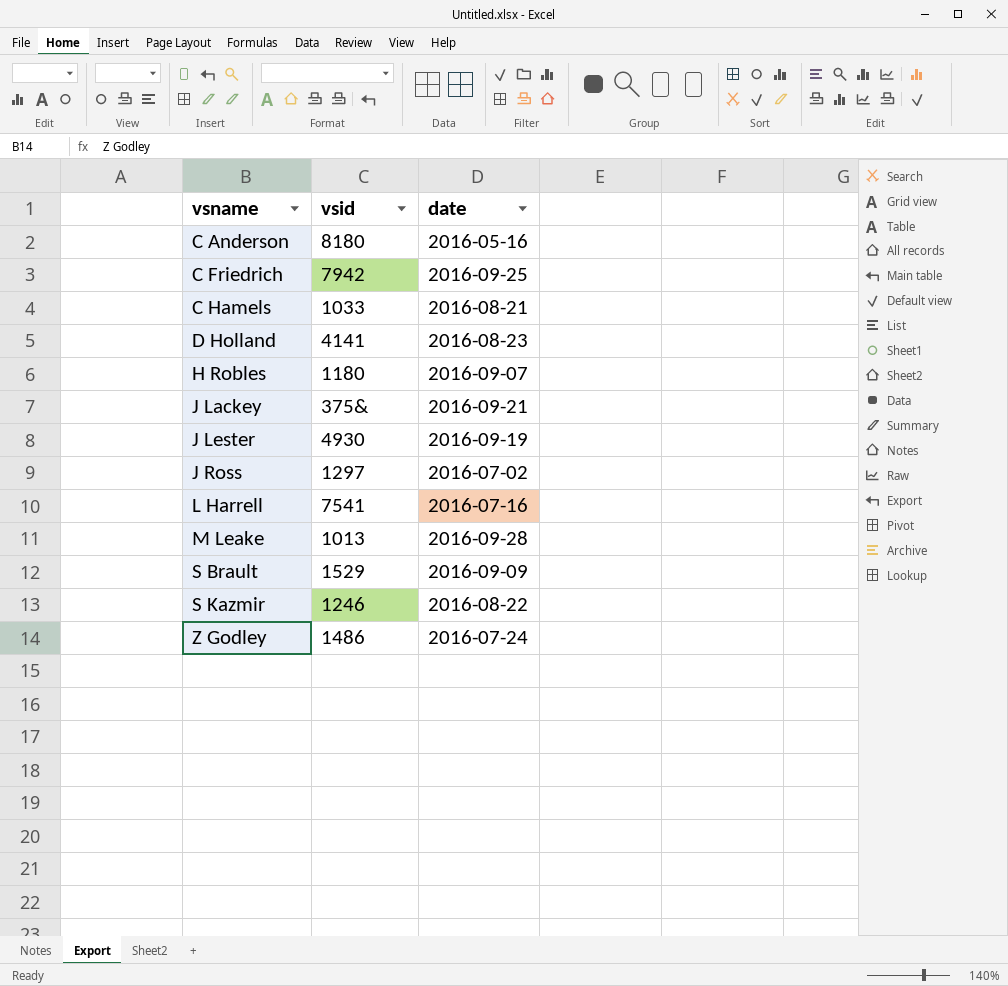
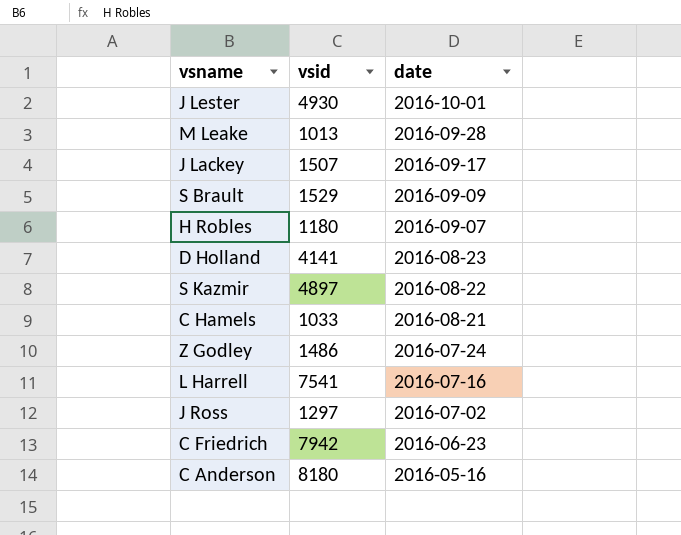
row order: vsname ascending -> date descending
J Lester | date: 2016-09-19 -> 2016-10-01
J Lackey | vsid: 375& -> 1507
J Lackey | date: 2016-09-21 -> 2016-09-17
S Kazmir | vsid: 1246 -> 4897
C Friedrich | date: 2016-09-25 -> 2016-06-23

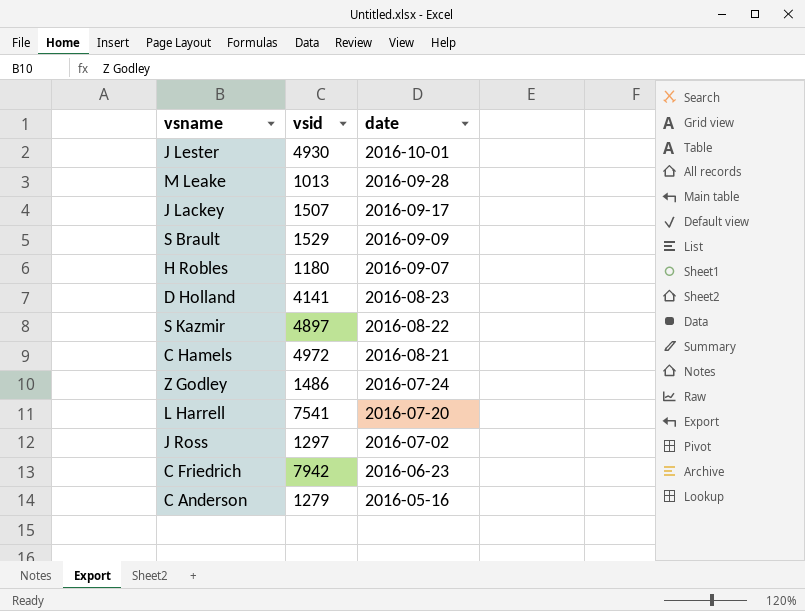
C Hamels | vsid: 1033 -> 4972
L Harrell | date: 2016-07-16 -> 2016-07-20
C Anderson | vsid: 8180 -> 1279

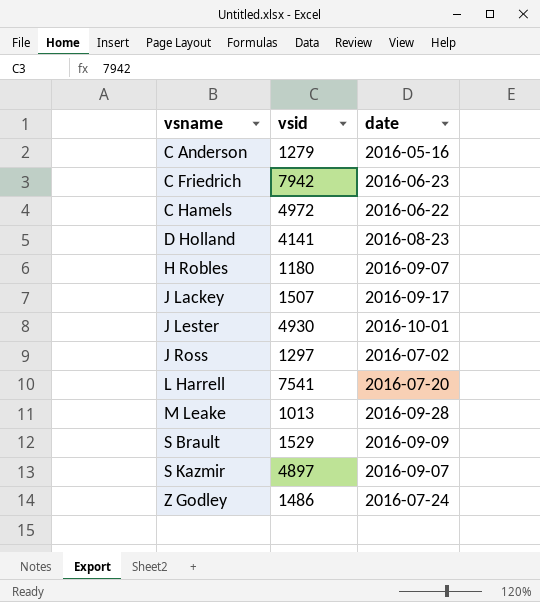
row order: date descending -> vsname ascending
C Hamels | date: 2016-08-21 -> 2016-06-22
S Kazmir | date: 2016-08-22 -> 2016-09-07

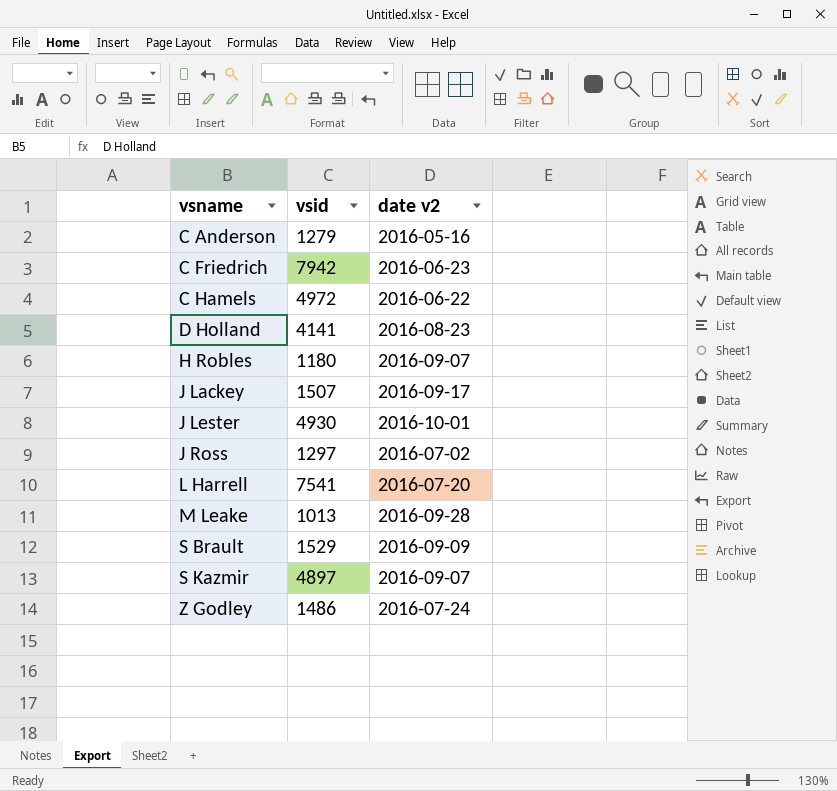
column name: date -> date v2

